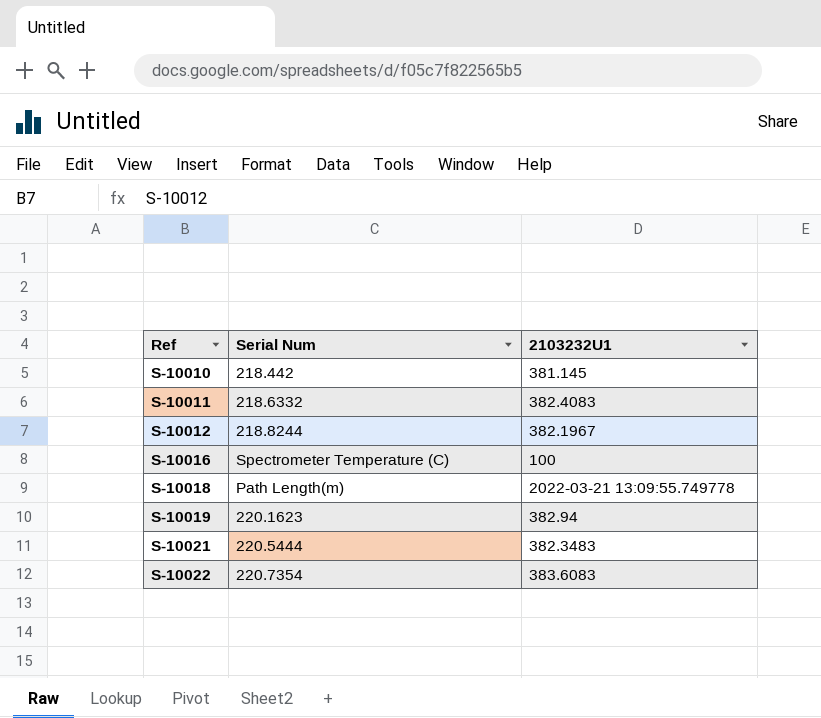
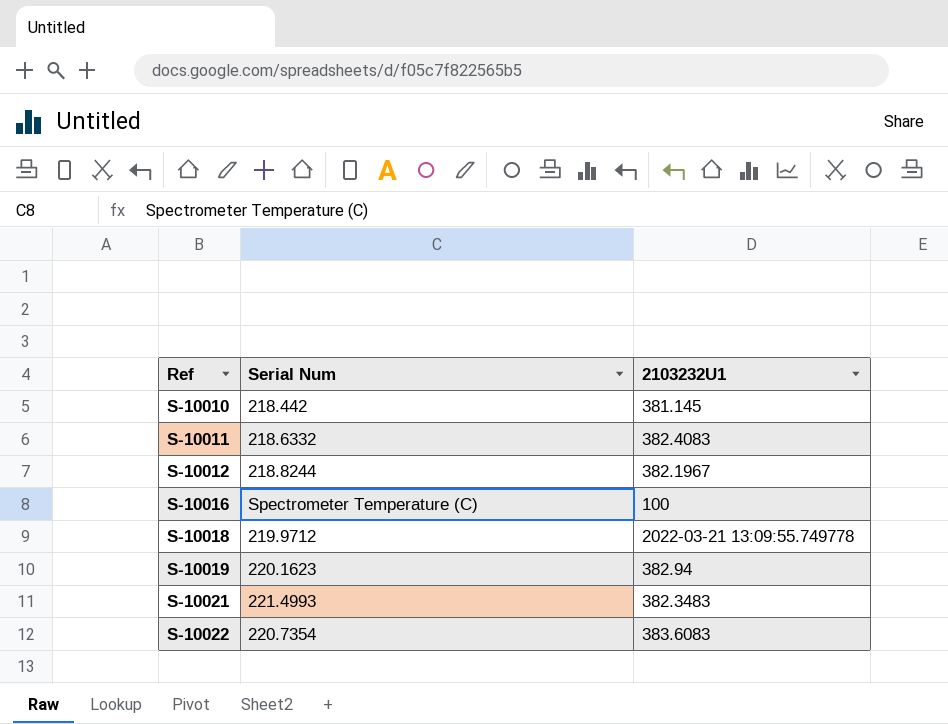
S-10018 | Serial Num: Path Length(m) -> 219.9712
S-10021 | Serial Num: 220.5444 -> 221.4993

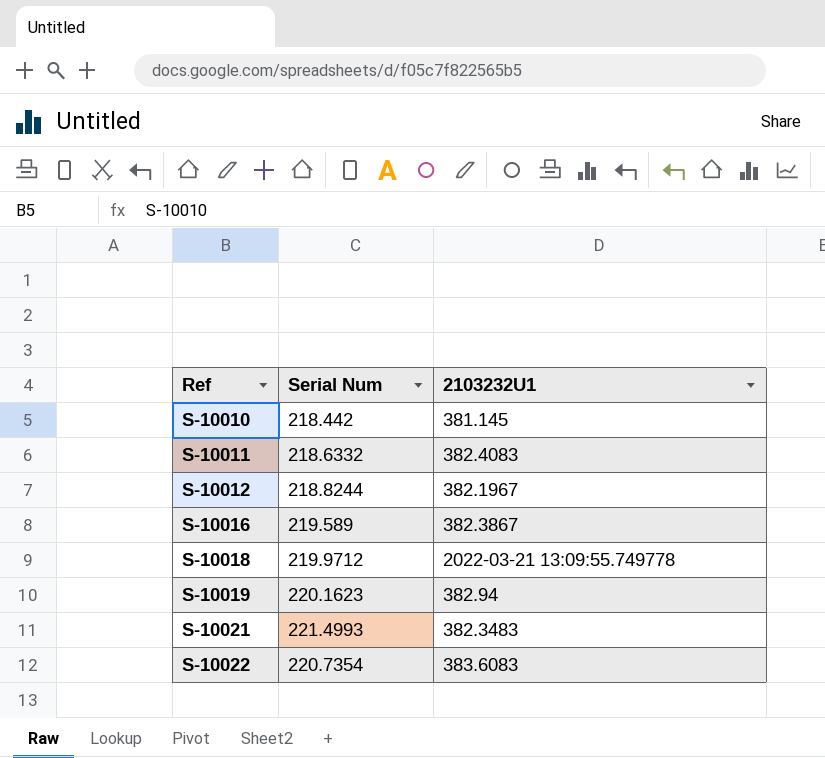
S-10016 | Serial Num: Spectrometer Temperature (C) -> 219.589
S-10016 | 2103232U1: 100 -> 382.3867

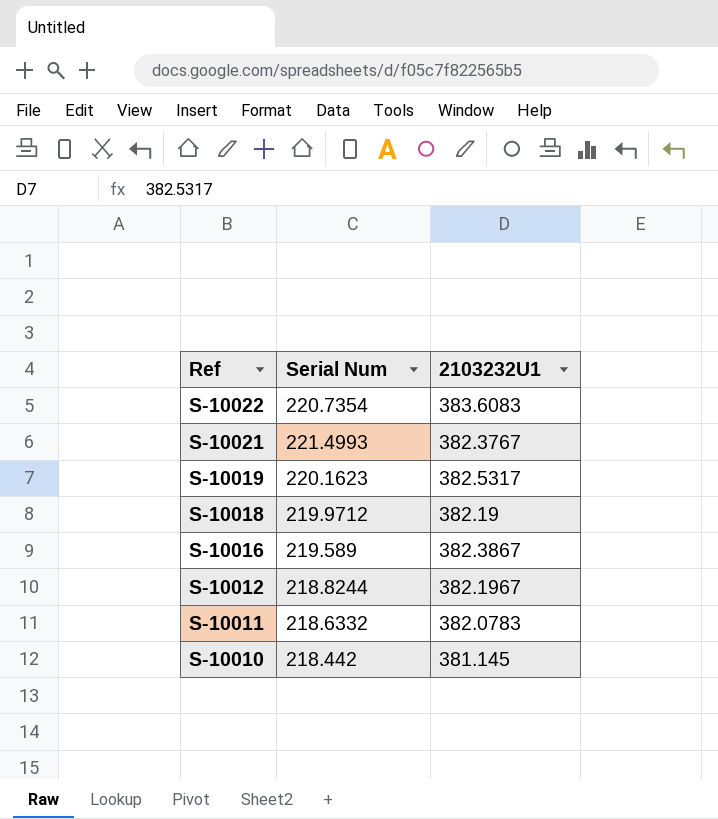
row order: Ref ascending -> Ref descending
S-10021 | 2103232U1: 382.3483 -> 382.3767
S-10019 | 2103232U1: 382.94 -> 382.5317
S-10018 | 2103232U1: 2022-03-21 13:09:55.749778 -> 382.19
S-10011 | 2103232U1: 382.4083 -> 382.0783

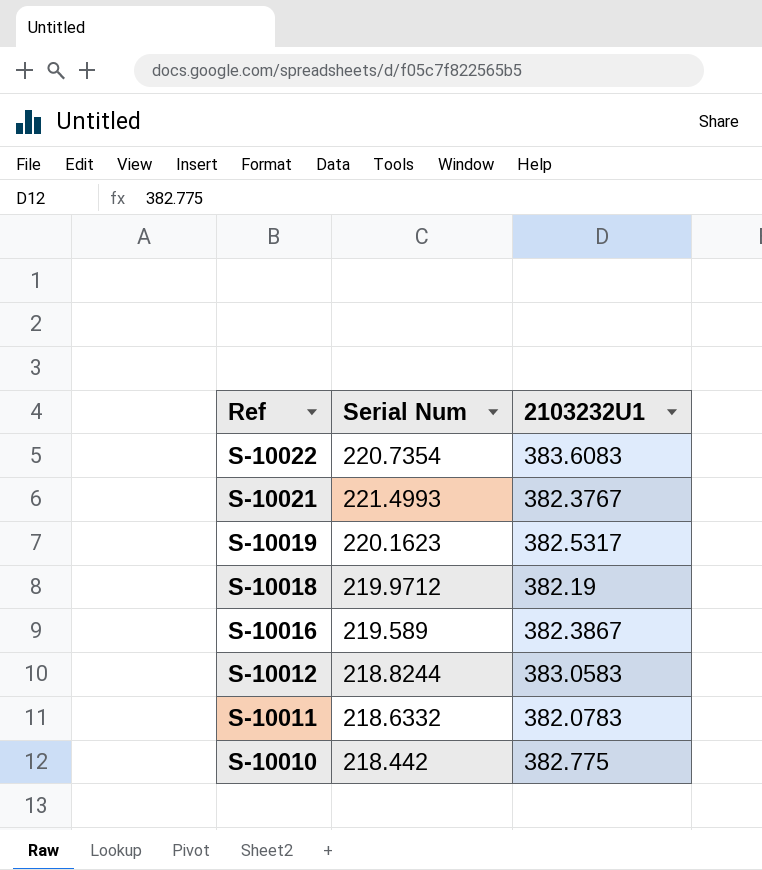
S-10012 | 2103232U1: 382.1967 -> 383.0583
S-10010 | 2103232U1: 381.145 -> 382.775

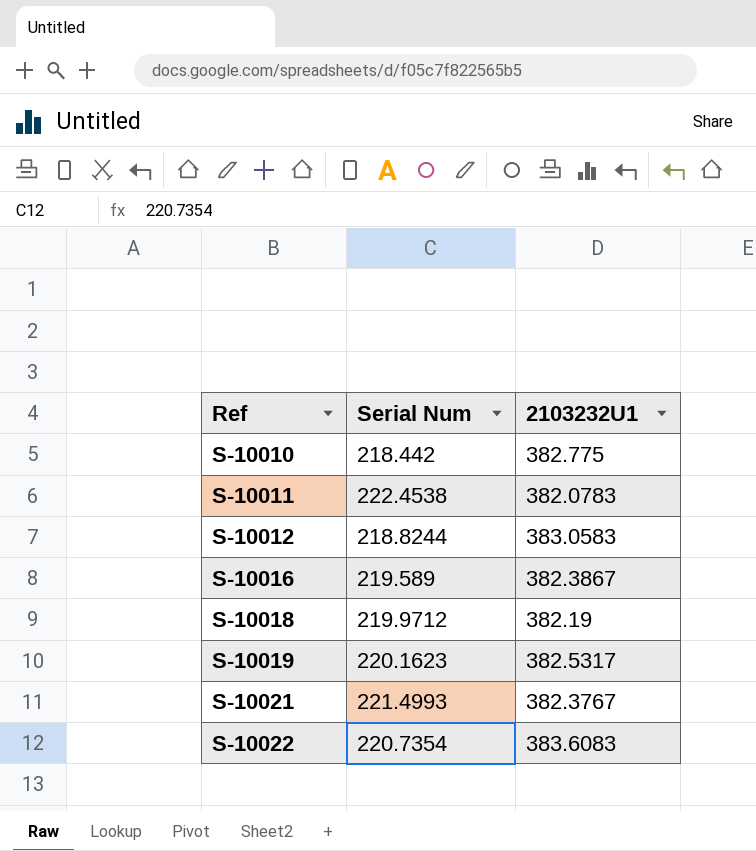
row order: Ref descending -> Ref ascending
S-10011 | Serial Num: 218.6332 -> 222.4538

